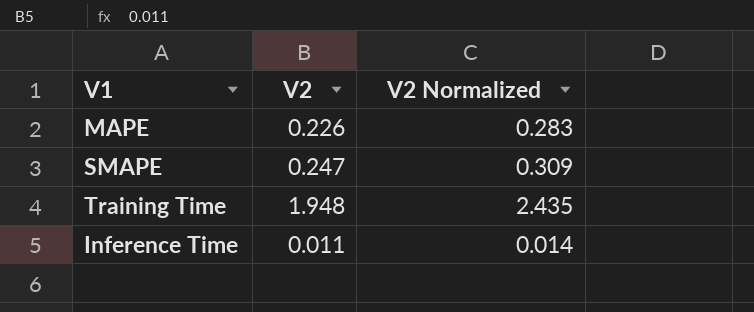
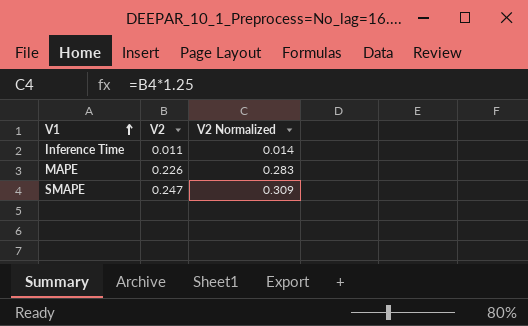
row order: none -> V1 ascending
row Training Time: 1.948 | 2.435 -> none

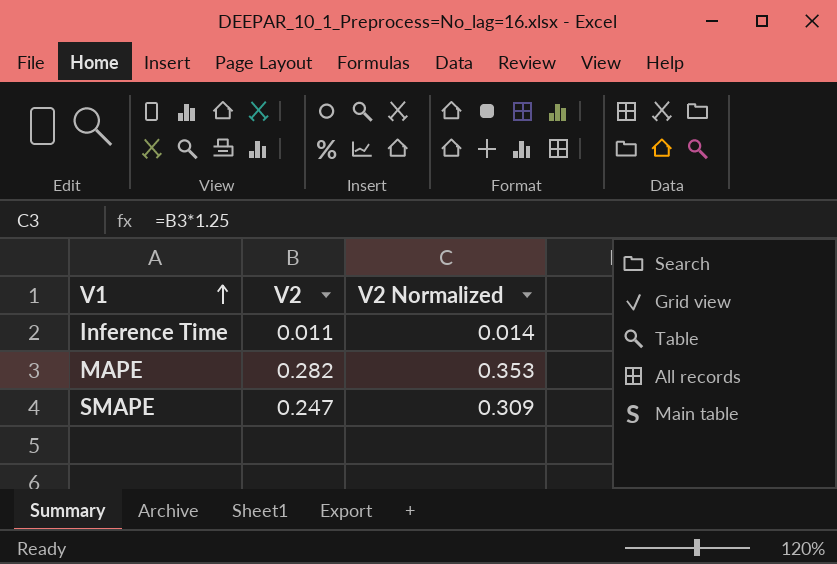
MAPE | V2: 0.226 -> 0.282
MAPE | V2 Normalized: 0.283 -> 0.353

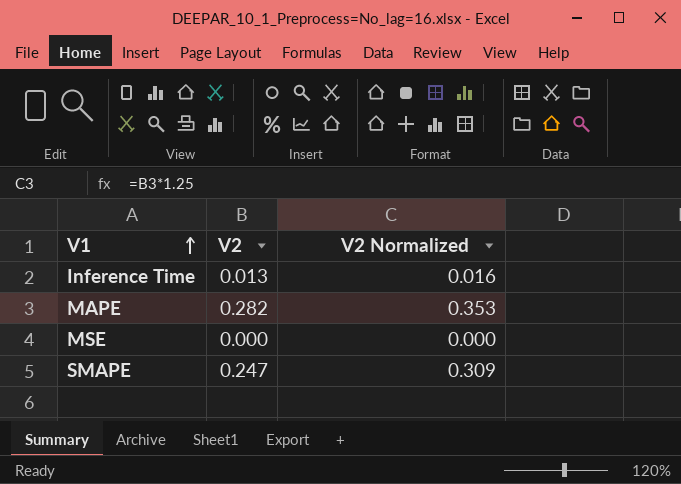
Inference Time | V2: 0.011 -> 0.013
Inference Time | V2 Normalized: 0.014 -> 0.016
row MSE: none -> 0.000 | 0.000

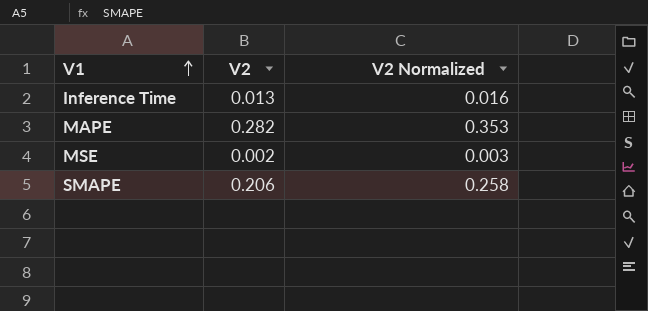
MSE | V2: 0.000 -> 0.002
MSE | V2 Normalized: 0.000 -> 0.003
SMAPE | V2: 0.247 -> 0.206
SMAPE | V2 Normalized: 0.309 -> 0.258

